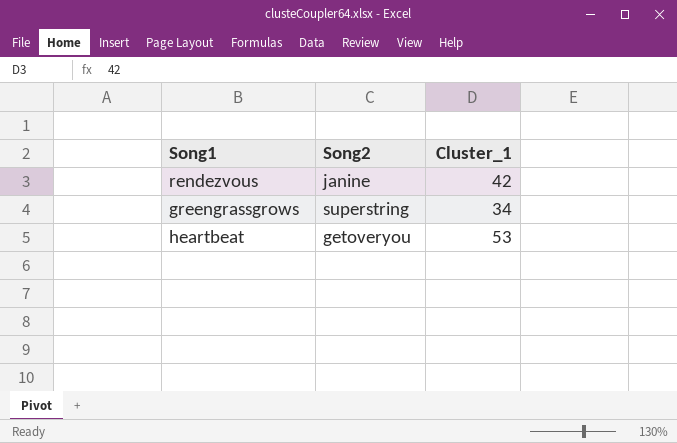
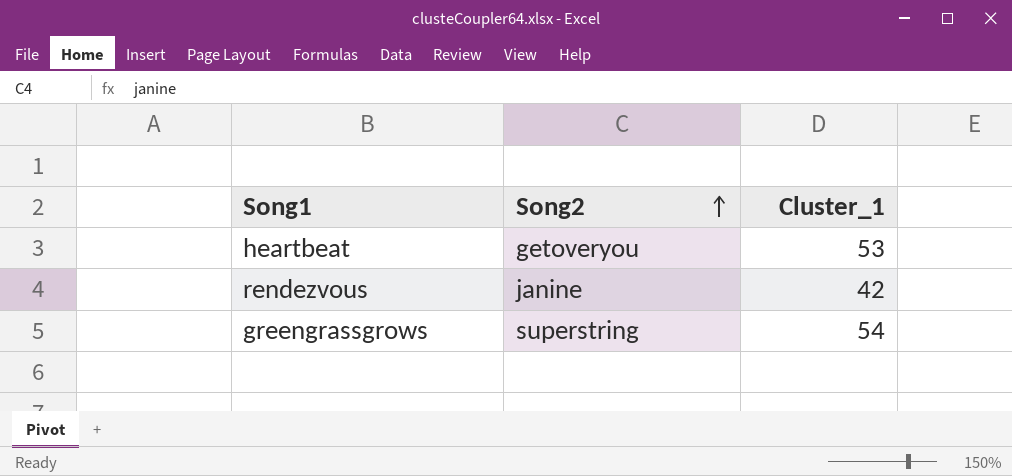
row order: none -> Song2 ascending
greengrassgrows | Cluster_1: 34 -> 54

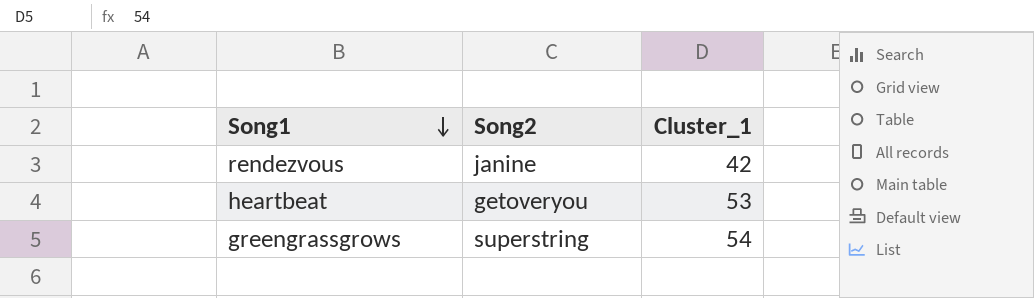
row order: Song2 ascending -> Song1 descending

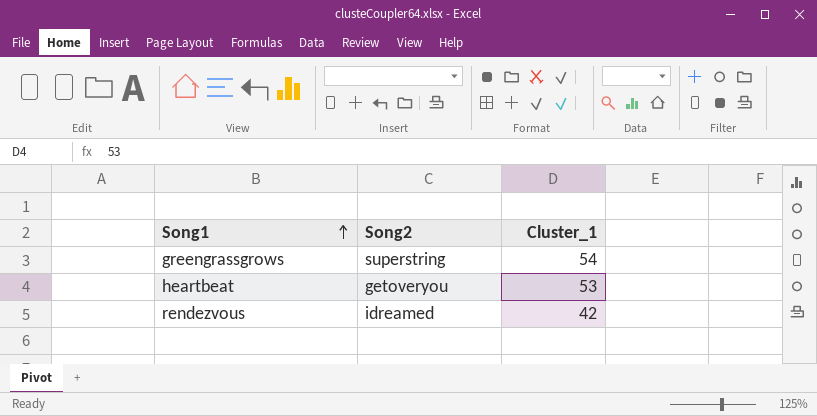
row order: Song1 descending -> Song1 ascending
rendezvous | Song2: janine -> idreamed

